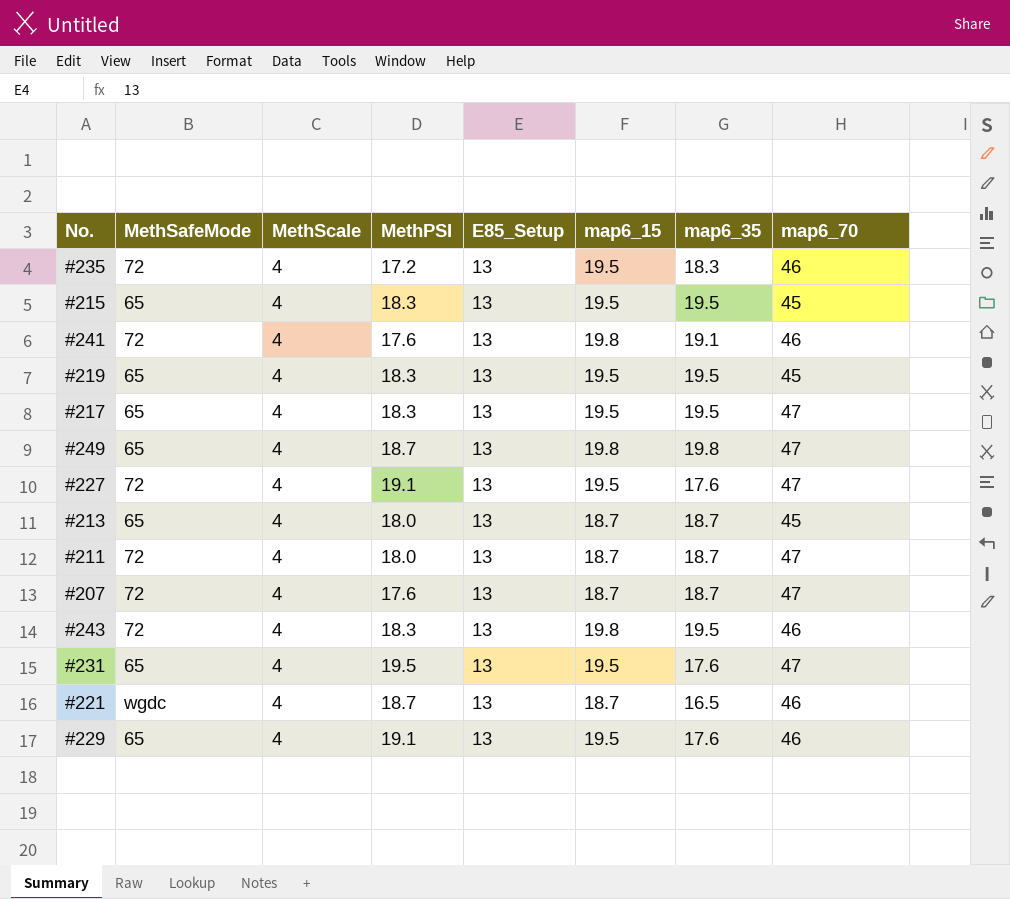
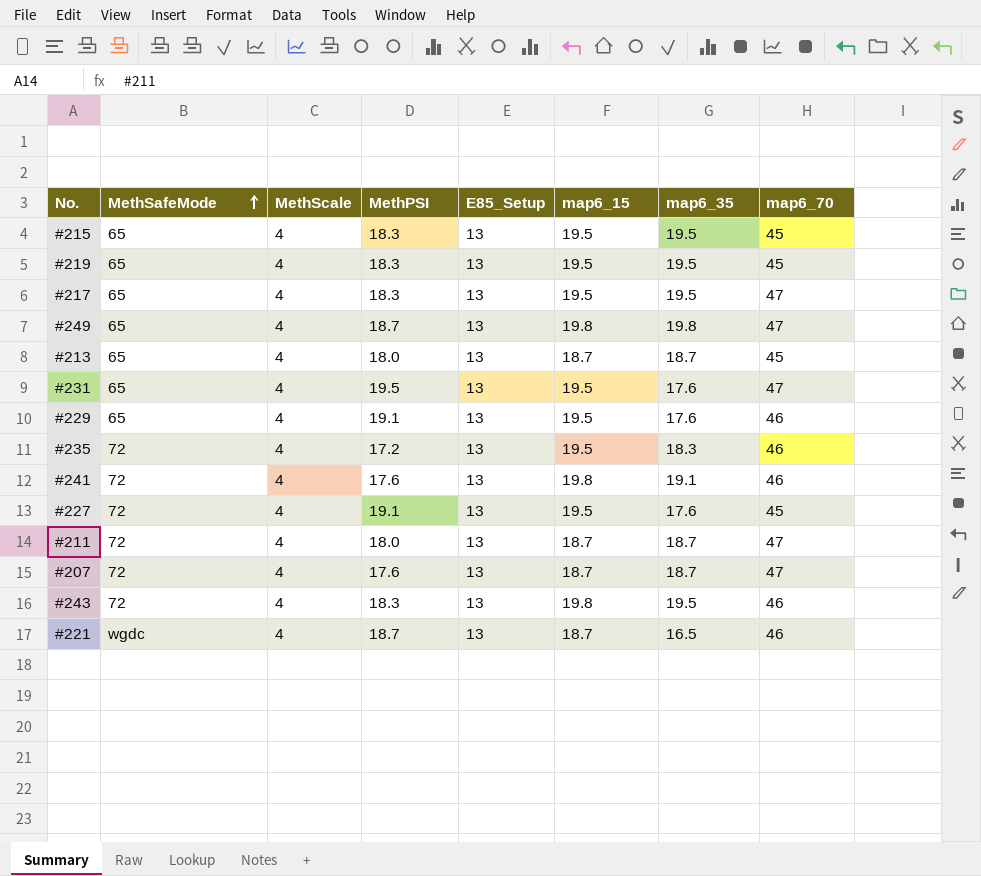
row order: none -> MethSafeMode ascending
#227 | map6_70: 47 -> 45

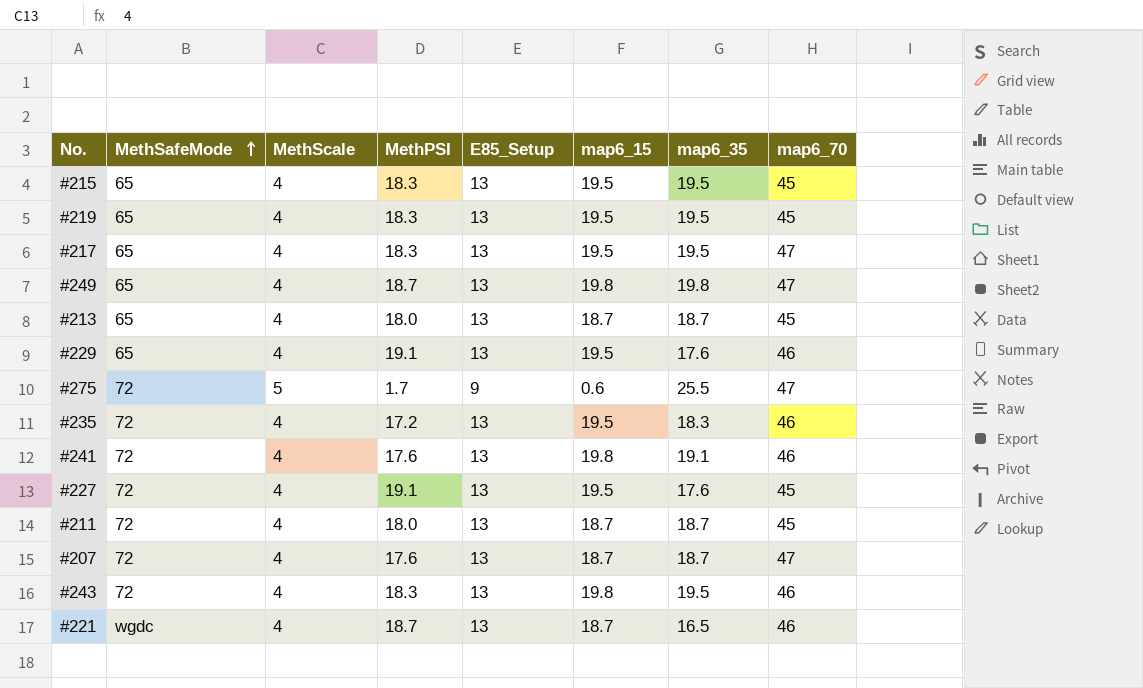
row #231: 65 | 4 | 19.5 | 13 | 19.5 | 17.6 | 47 -> none
row #275: none -> 72 | 5 | 1.7 | 9 | 0.6 | 25.5 | 47
#211 | map6_70: 47 -> 45

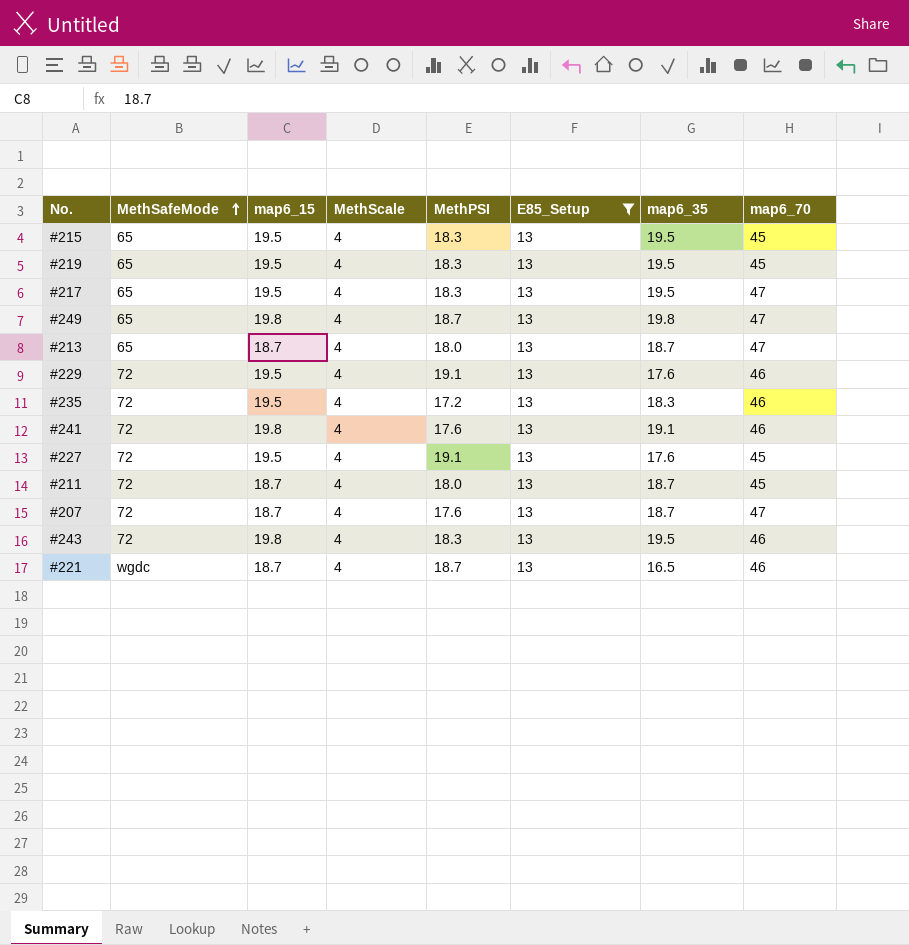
filter: none -> E85_Setup = 13
column map6_15 | position: 6 -> 3
#213 | map6_70: 45 -> 47
#229 | MethSafeMode: 65 -> 72

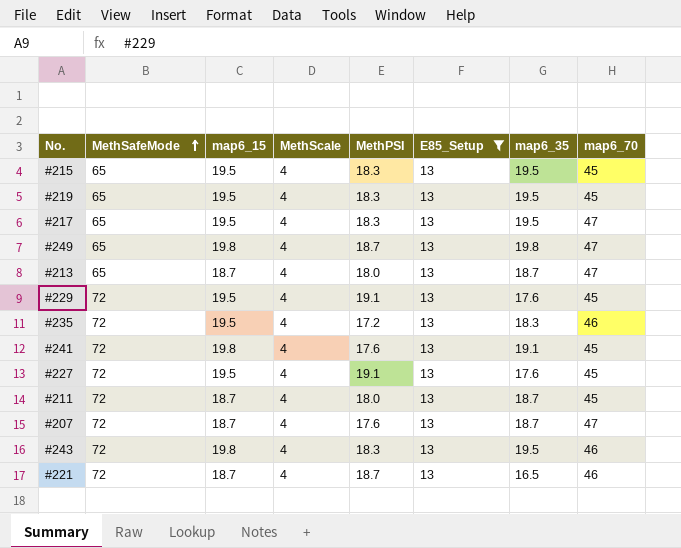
#229 | map6_70: 46 -> 45
#241 | map6_70: 46 -> 45
#221 | MethSafeMode: wgdc -> 72

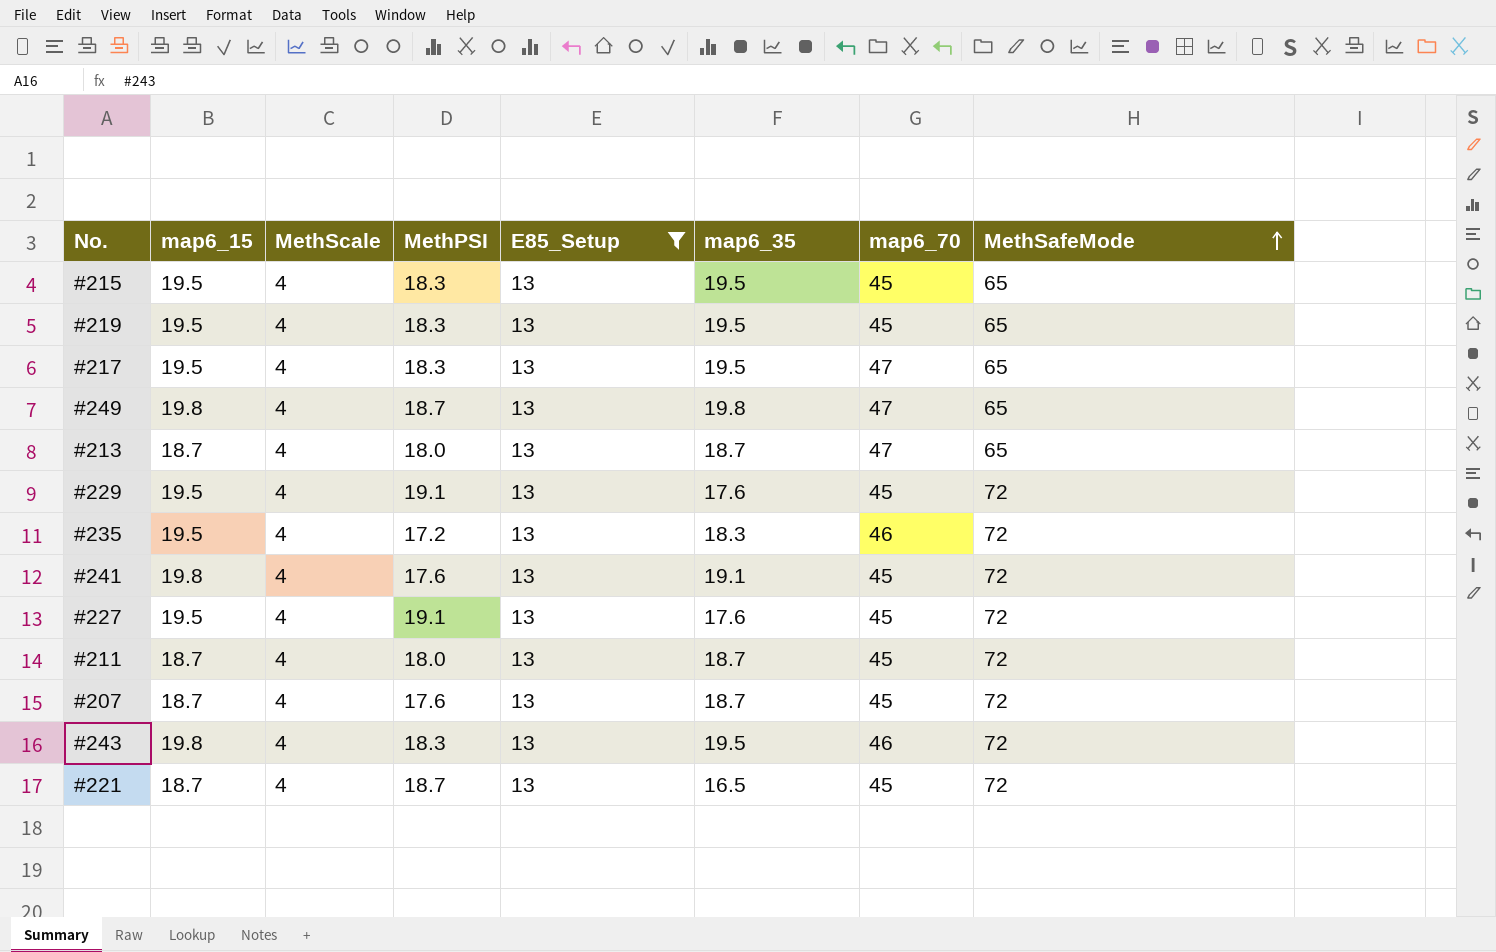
column MethSafeMode | position: 2 -> 8
#207 | map6_70: 47 -> 45
#221 | map6_70: 46 -> 45

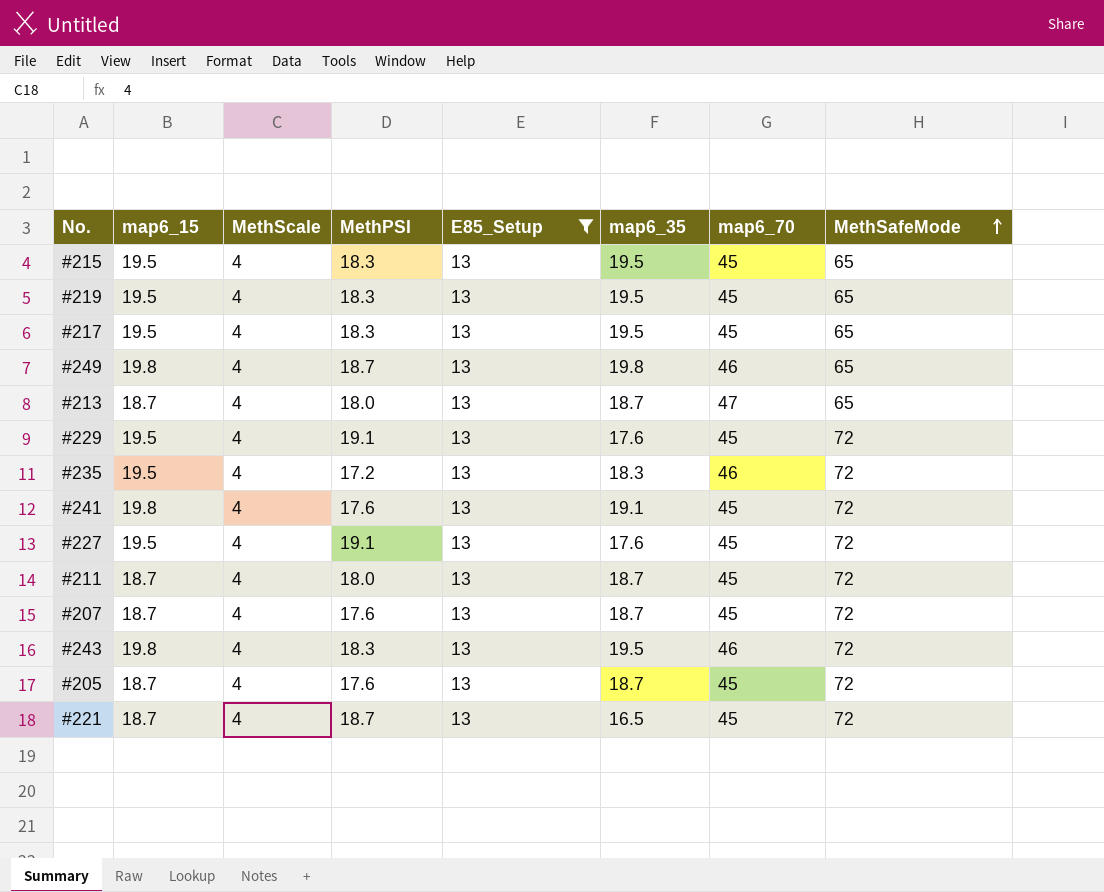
#217 | map6_70: 47 -> 45
#249 | map6_70: 47 -> 46
row #205: none -> 18.7 | 4 | 17.6 | 13 | 18.7 | 45 | 72

